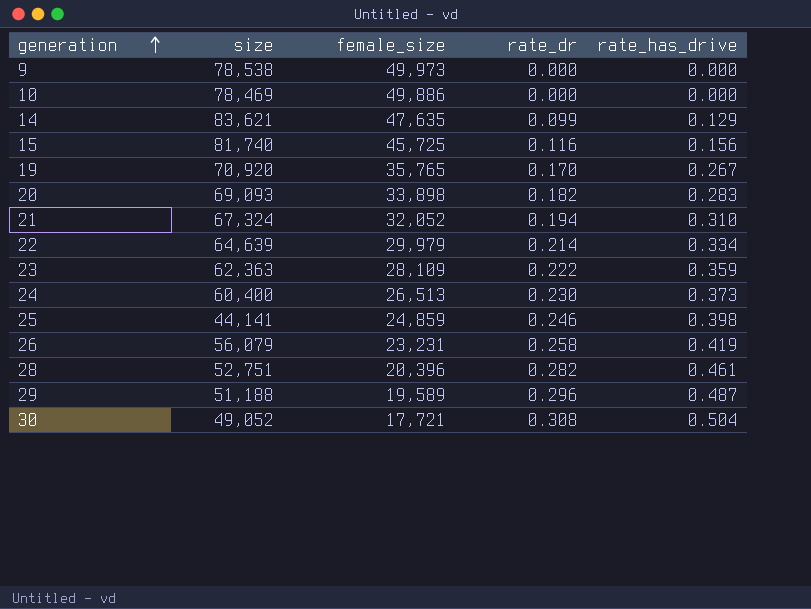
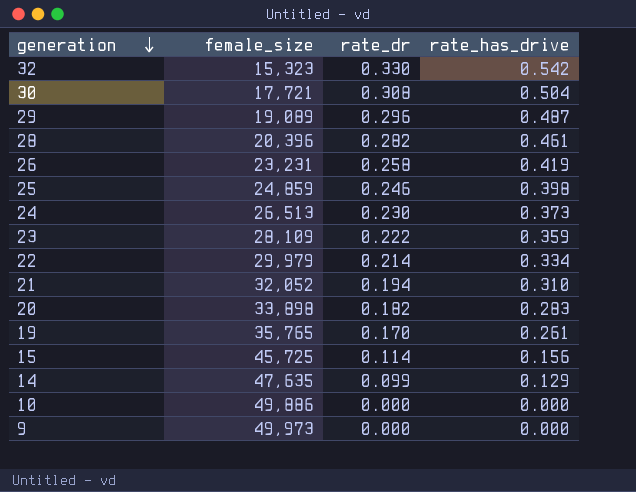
row order: generation ascending -> generation descending
column size | position: 2 -> none
row 32: none -> 15,323 | 0.330 | 0.542
29 | female_size: 19,589 -> 19,089
19 | rate_has_drive: 0.267 -> 0.261
15 | rate_dr: 0.116 -> 0.114

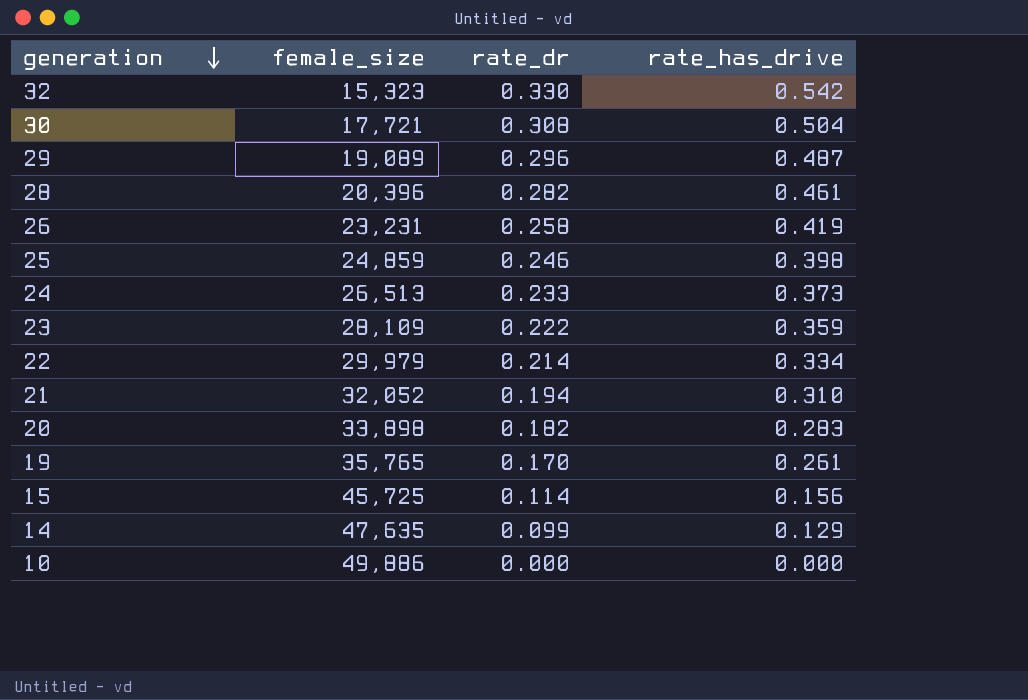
row 9: 49,973 | 0.000 | 0.000 -> none
24 | rate_dr: 0.230 -> 0.233

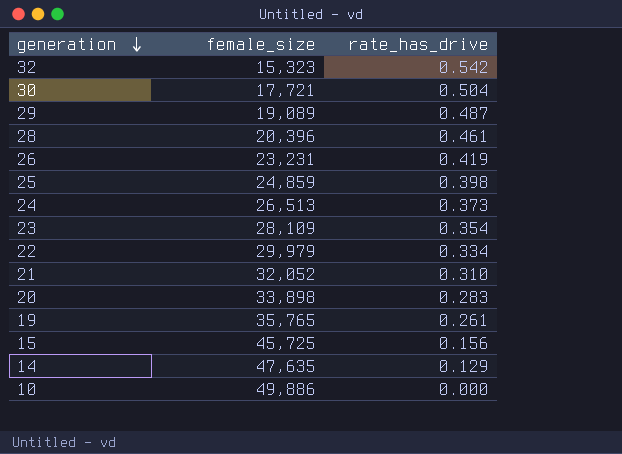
column rate_dr | position: 3 -> none
23 | rate_has_drive: 0.359 -> 0.354

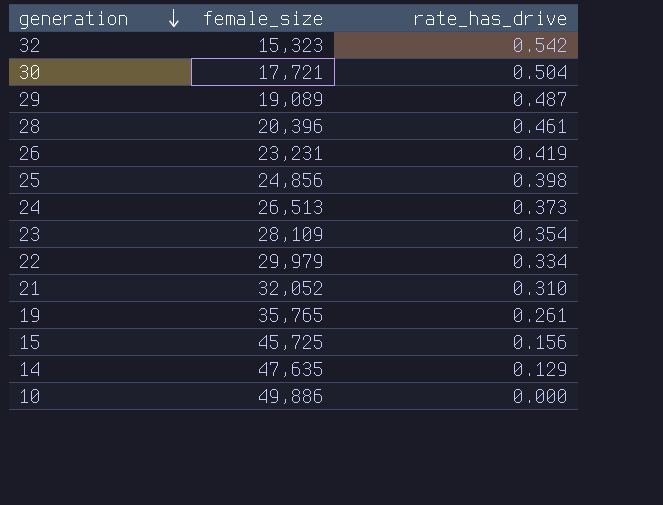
row 20: 33,898 | 0.283 -> none
25 | female_size: 24,859 -> 24,856

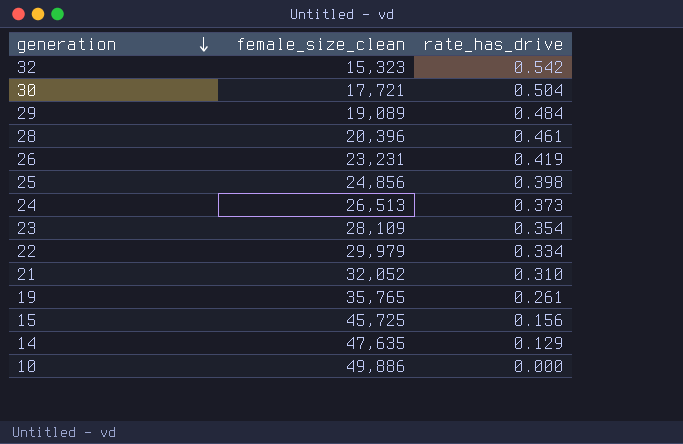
column name: female_size -> female_size_clean
29 | rate_has_drive: 0.487 -> 0.484

